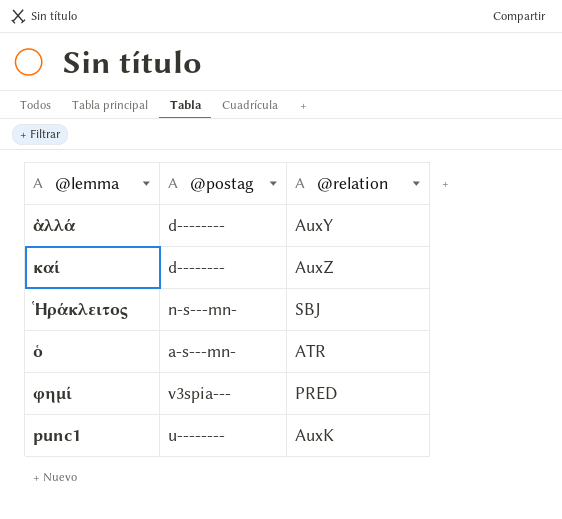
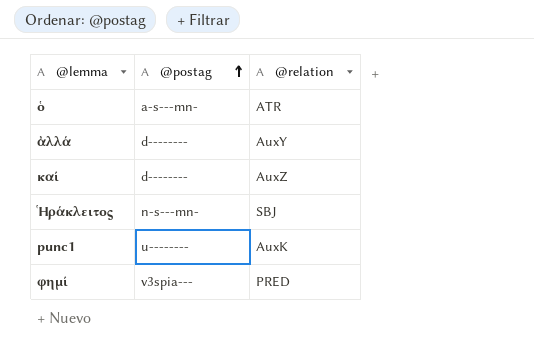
row order: none -> @postag ascending

